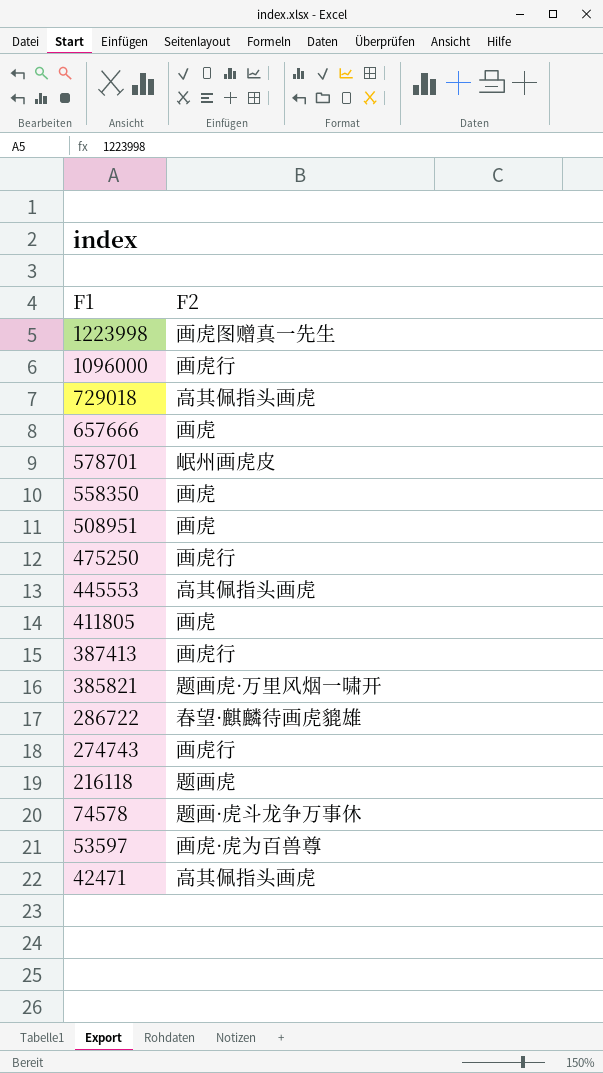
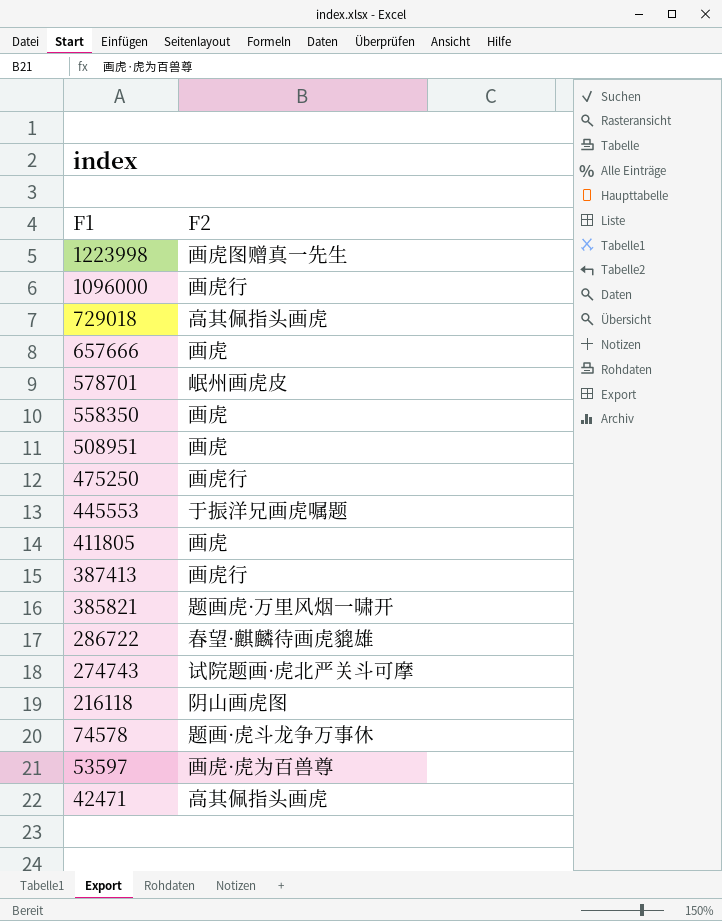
445553 | F2: 高其佩指头画虎 -> 于振洋兄画虎嘱题
274743 | F2: 画虎行 -> 试院题画·虎北严关斗可摩
216118 | F2: 题画虎 -> 阴山画虎图

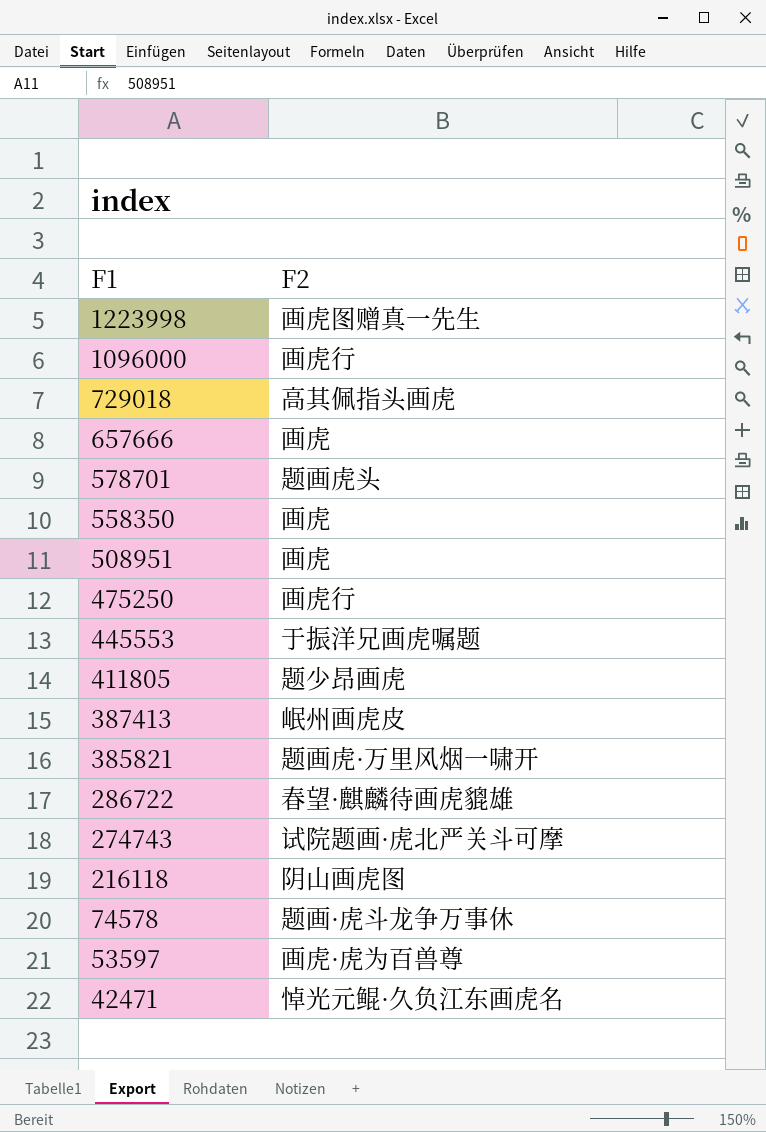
578701 | F2: 岷州画虎皮 -> 题画虎头
411805 | F2: 画虎 -> 题少昂画虎
387413 | F2: 画虎行 -> 岷州画虎皮
42471 | F2: 高其佩指头画虎 -> 悼光元鲲·久负江东画虎名

